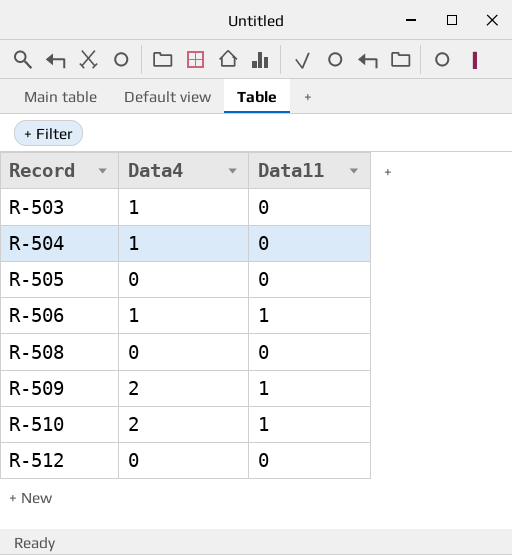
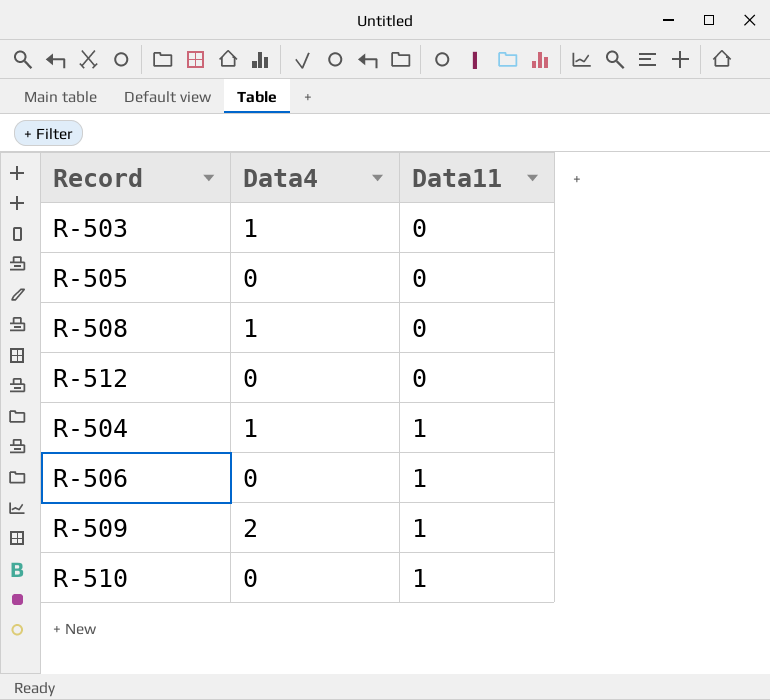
row order: Record ascending -> Data11 ascending
R-508 | Data4: 0 -> 1
R-504 | Data11: 0 -> 1
R-506 | Data4: 1 -> 0
R-510 | Data4: 2 -> 0

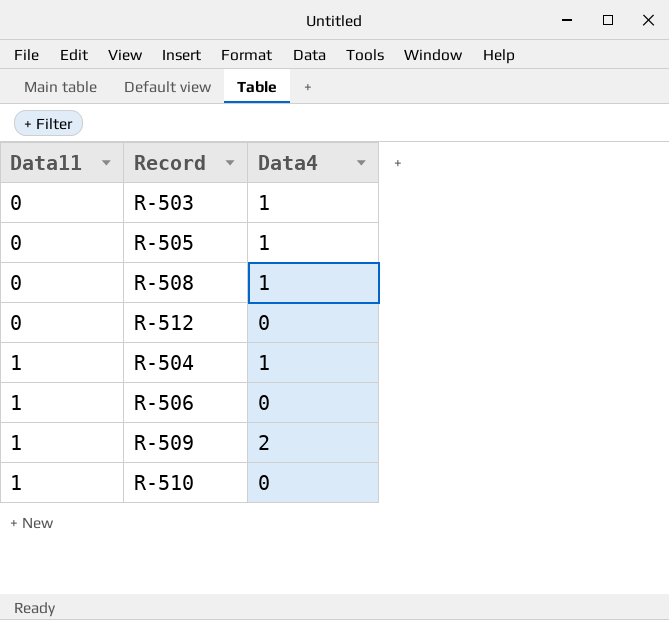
column Data11 | position: 3 -> 1
R-505 | Data4: 0 -> 1

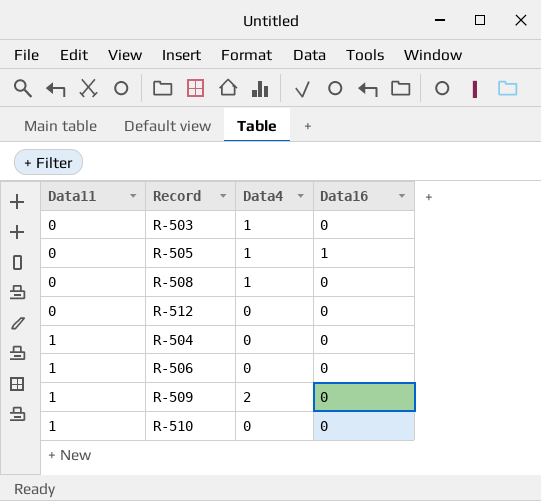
column Data16 | position: none -> 4
R-504 | Data4: 1 -> 0

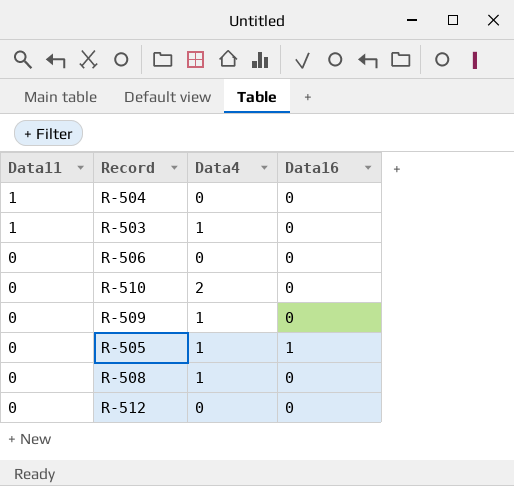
row order: Data11 ascending -> Data11 descending
R-503 | Data11: 0 -> 1
R-506 | Data11: 1 -> 0
R-510 | Data11: 1 -> 0
R-510 | Data4: 0 -> 2
R-509 | Data11: 1 -> 0
R-509 | Data4: 2 -> 1

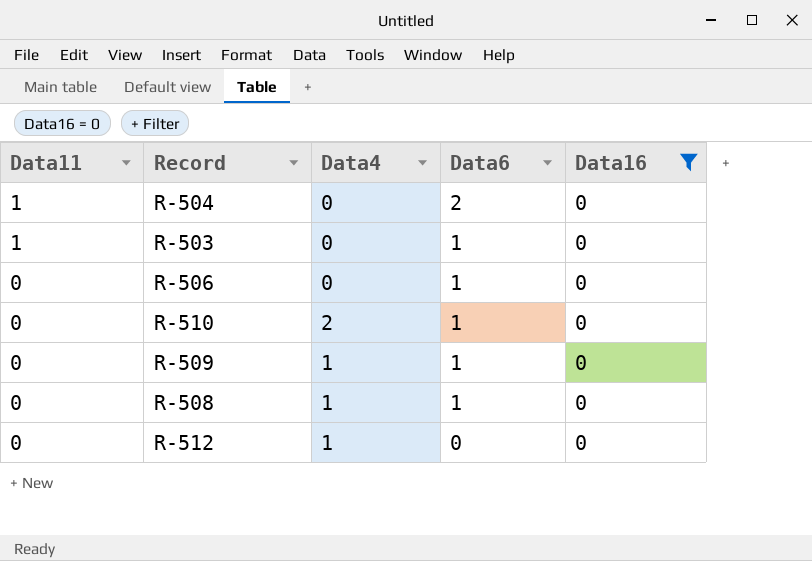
filter: none -> Data16 = 0
column Data6 | position: none -> 4
R-503 | Data4: 1 -> 0
R-512 | Data4: 0 -> 1

